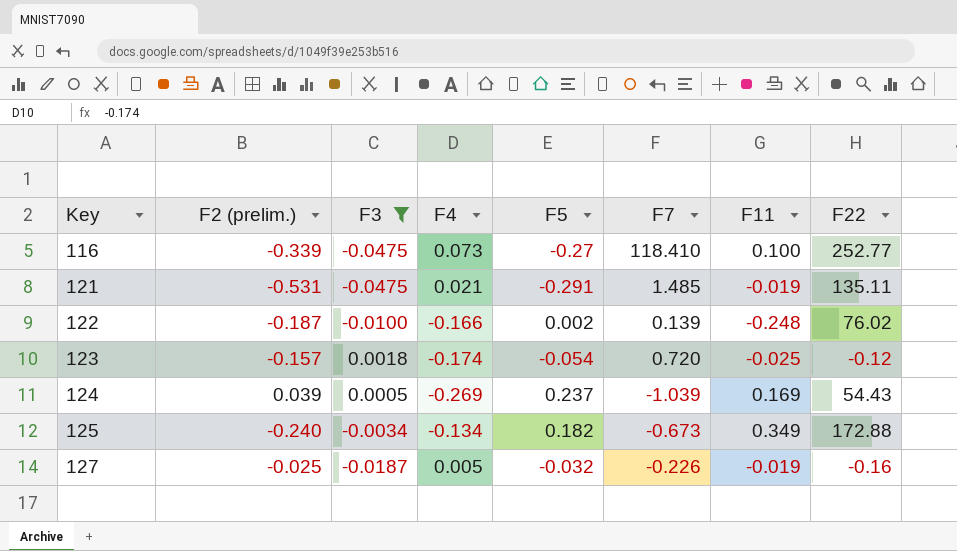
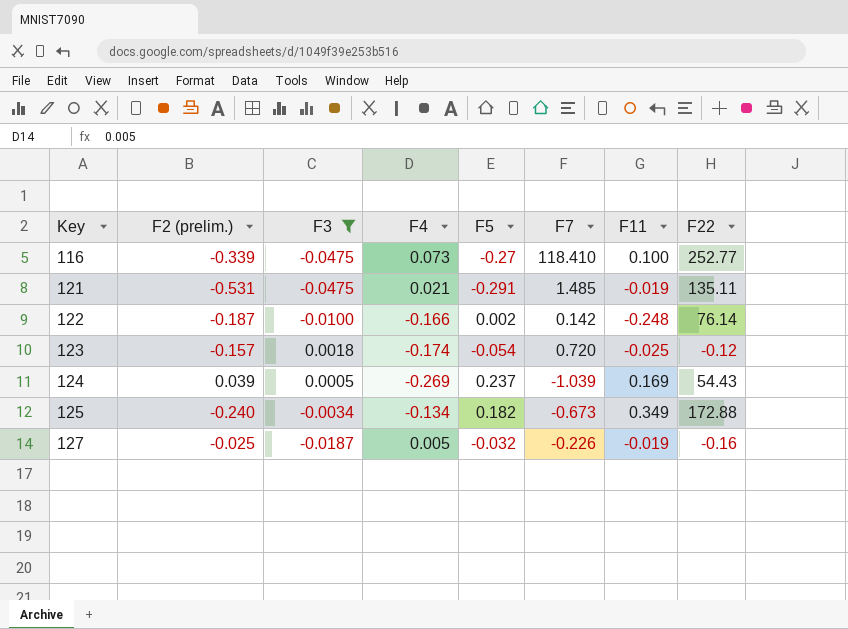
122 | F7: 0.139 -> 0.142
122 | F22: 76.02 -> 76.14

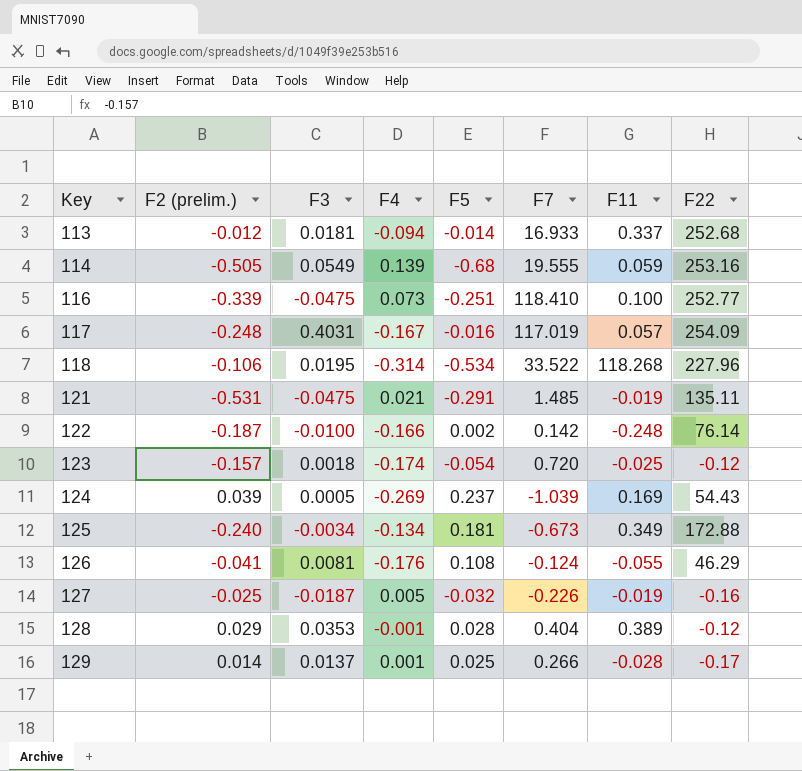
filter: F3 <= 0.0018 -> none
116 | F5: -0.27 -> -0.251
125 | F5: 0.182 -> 0.181

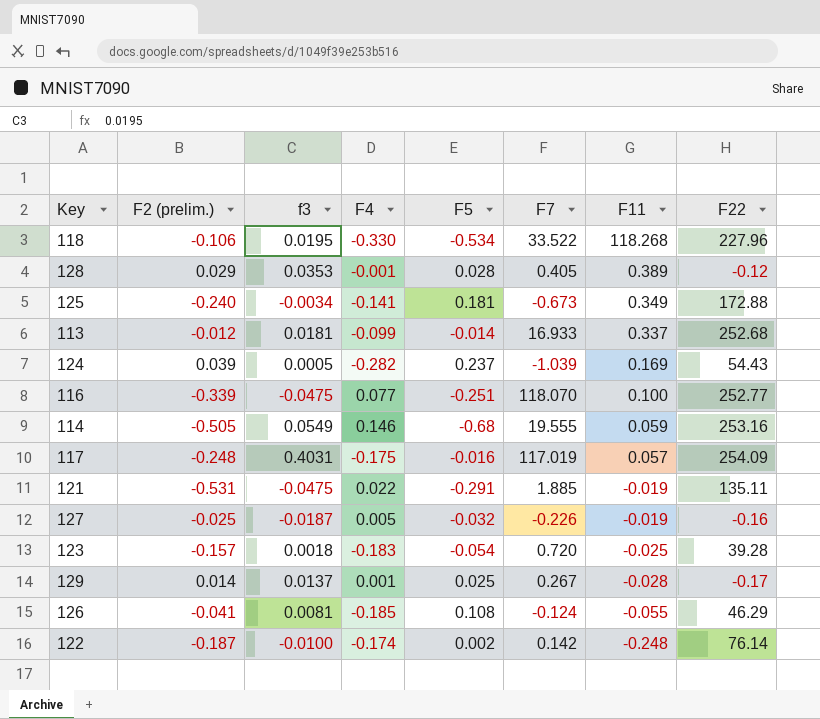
row order: Key ascending -> F11 descending
column name: F3 -> f3
118 | F4: -0.314 -> -0.330
128 | F7: 0.404 -> 0.405
125 | F4: -0.134 -> -0.141
113 | F4: -0.094 -> -0.099
124 | F4: -0.269 -> -0.282
116 | F4: 0.073 -> 0.077
116 | F7: 118.410 -> 118.070
114 | F4: 0.139 -> 0.146
117 | F4: -0.167 -> -0.175
121 | F4: 0.021 -> 0.022
121 | F7: 1.485 -> 1.885
123 | F4: -0.174 -> -0.183
123 | F22: -0.12 -> 39.28
129 | F7: 0.266 -> 0.267
126 | F4: -0.176 -> -0.185
122 | F4: -0.166 -> -0.174

